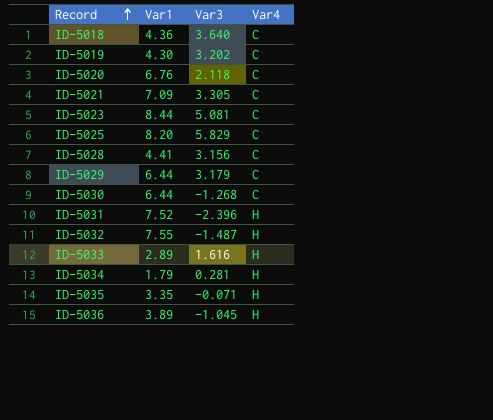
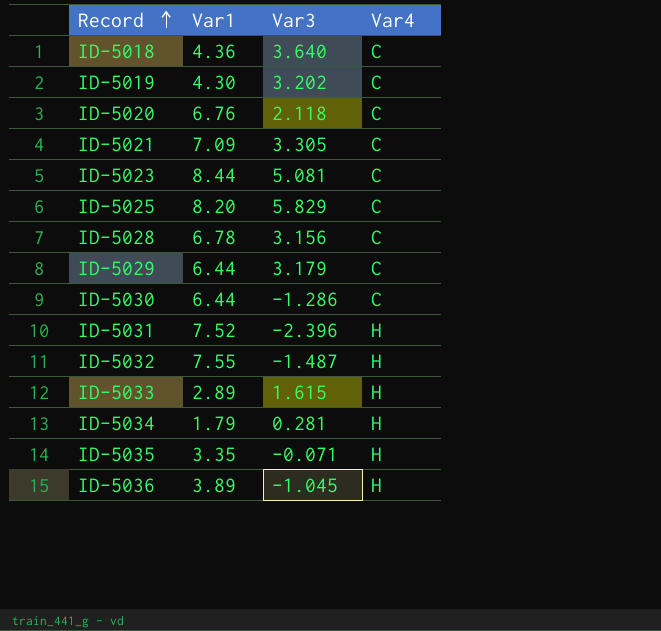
ID-5028 | Var1: 4.41 -> 6.78
ID-5030 | Var3: -1.268 -> -1.286
ID-5033 | Var3: 1.616 -> 1.615

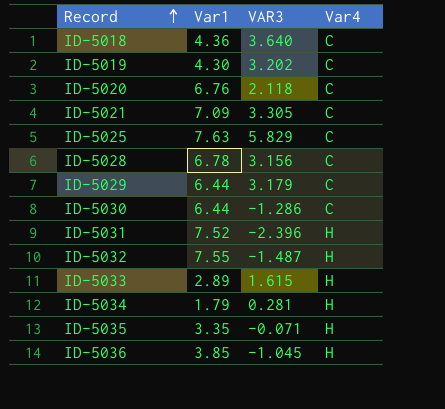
column name: Var3 -> VAR3
row ID-5023: 8.44 | 5.081 | C -> none
ID-5025 | Var1: 8.20 -> 7.63
ID-5036 | Var1: 3.89 -> 3.85

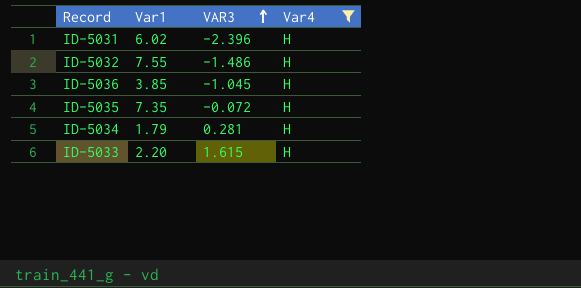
filter: none -> Var4 = H
row order: Record ascending -> VAR3 ascending
ID-5031 | Var1: 7.52 -> 6.02
ID-5032 | VAR3: -1.487 -> -1.486
ID-5035 | Var1: 3.35 -> 7.35
ID-5035 | VAR3: -0.071 -> -0.072
ID-5033 | Var1: 2.89 -> 2.20

